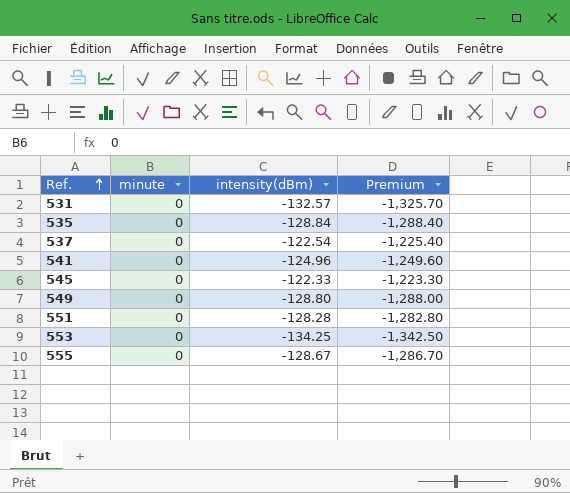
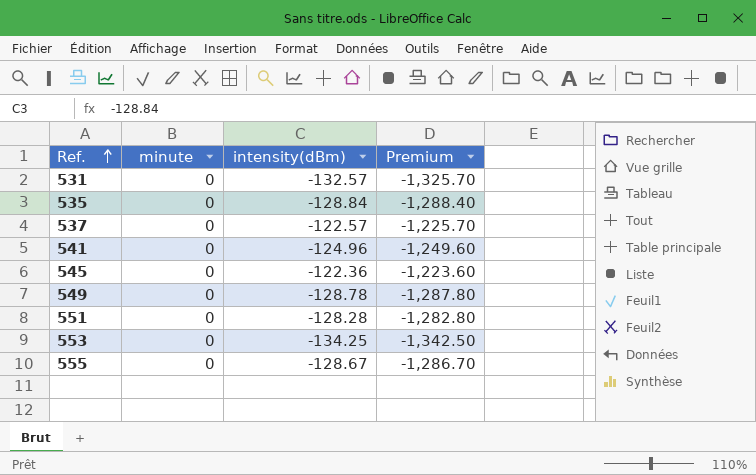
537 | intensity(dBm): -122.54 -> -122.57
537 | Premium: -1,225.40 -> -1,225.70
545 | intensity(dBm): -122.33 -> -122.36
545 | Premium: -1,223.30 -> -1,223.60
549 | intensity(dBm): -128.80 -> -128.78
549 | Premium: -1,288.00 -> -1,287.80

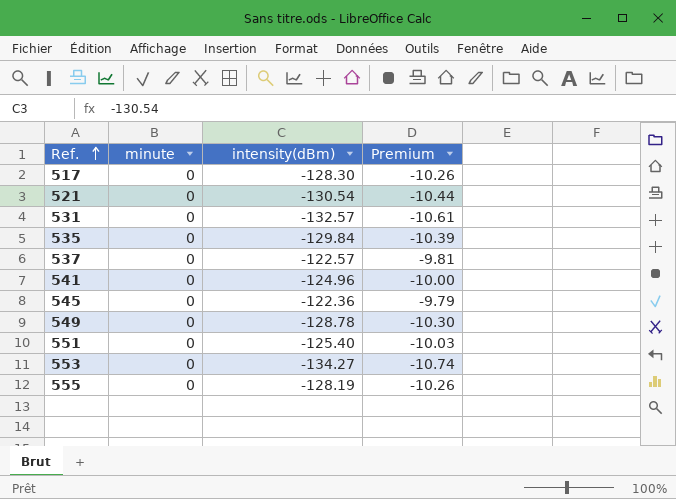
column Premium | formula: [intensity(dBm)] * 10 -> [intensity(dBm)] * 0.08
row 517: none -> 0 | -128.30 | -10.26
row 521: none -> 0 | -130.54 | -10.44
535 | intensity(dBm): -128.84 -> -129.84
551 | intensity(dBm): -128.28 -> -125.40
553 | intensity(dBm): -134.25 -> -134.27
555 | intensity(dBm): -128.67 -> -128.19

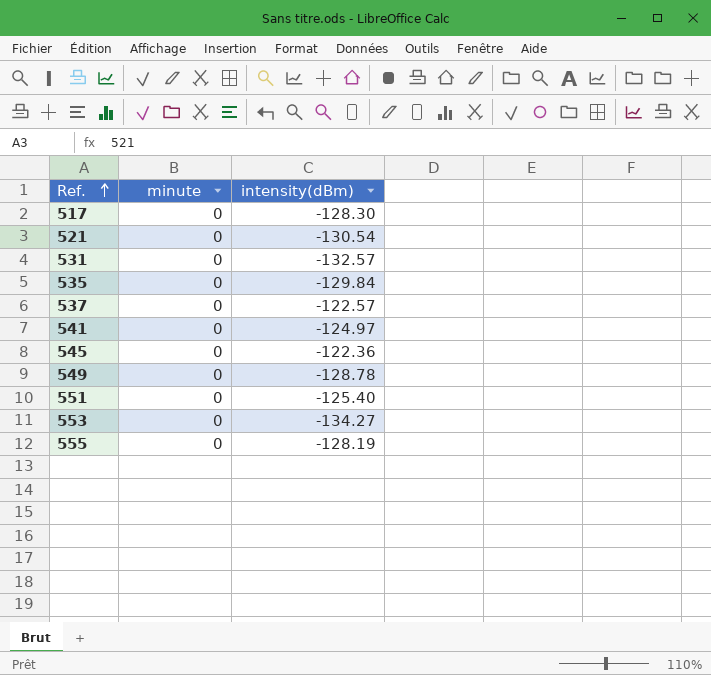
column Premium | formula: [intensity(dBm)] * 0.08 -> none
541 | intensity(dBm): -124.96 -> -124.97

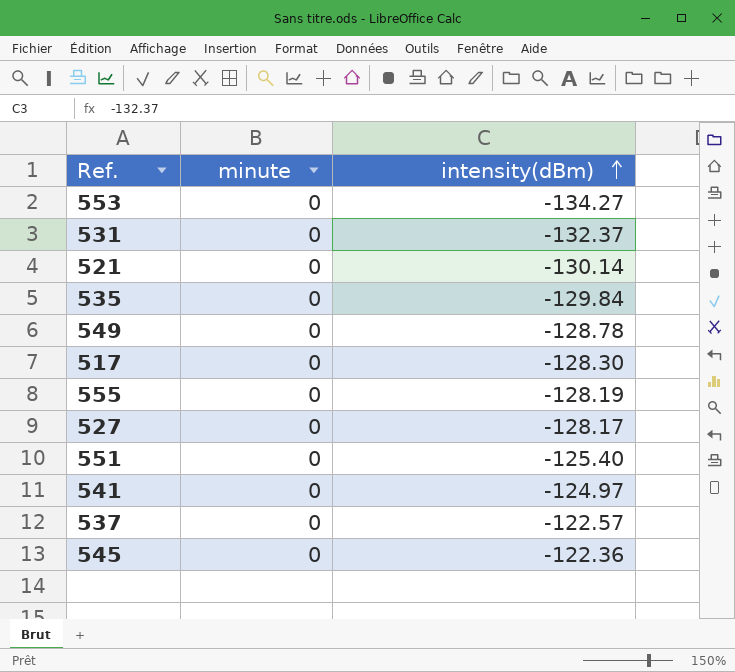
row order: Ref. ascending -> intensity(dBm) ascending
531 | intensity(dBm): -132.57 -> -132.37
521 | intensity(dBm): -130.54 -> -130.14
row 527: none -> 0 | -128.17

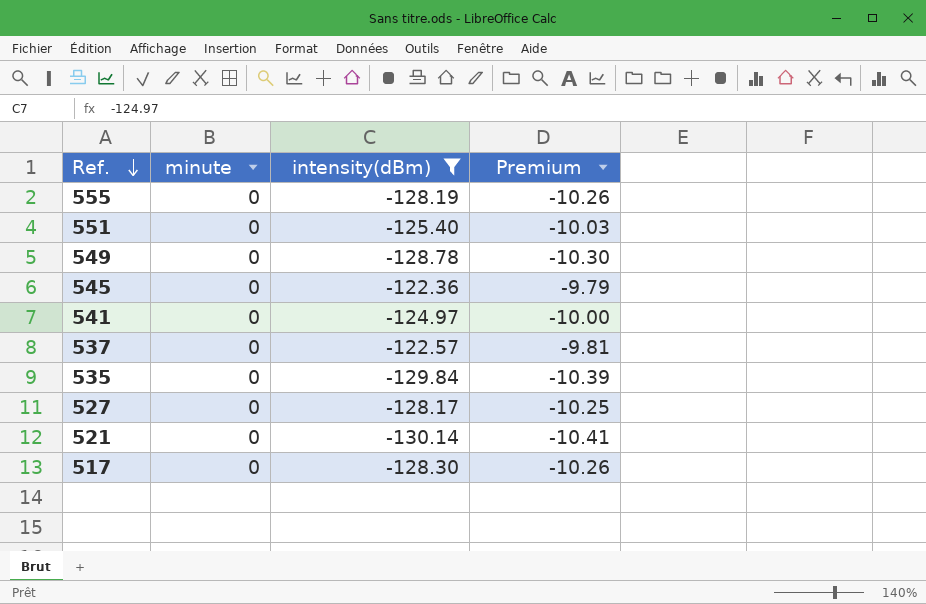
filter: none -> intensity(dBm) >= -130.14
row order: intensity(dBm) ascending -> Ref. descending
column Premium | formula: none -> [intensity(dBm)] * 0.08

